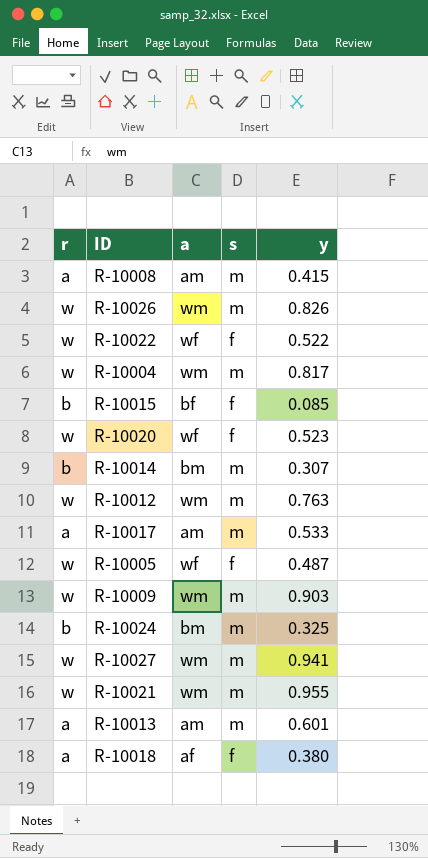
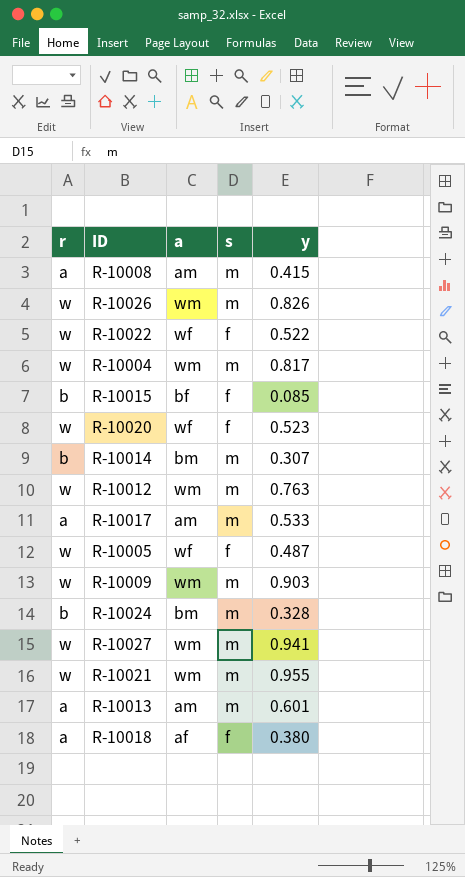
R-10024 | y: 0.325 -> 0.328

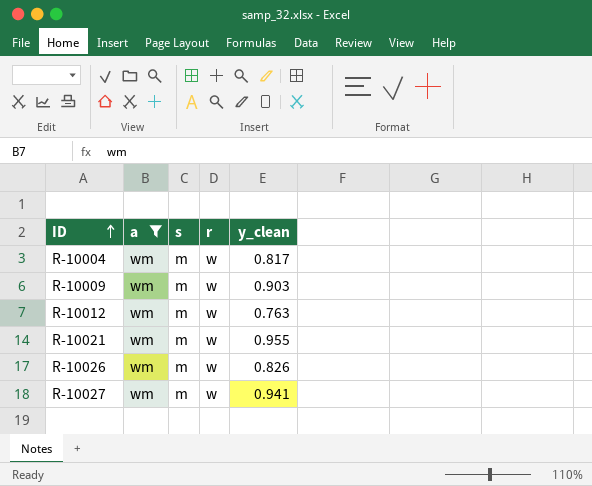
filter: none -> a = wm
row order: none -> ID ascending
column r | position: 1 -> 4
column name: y -> y_clean

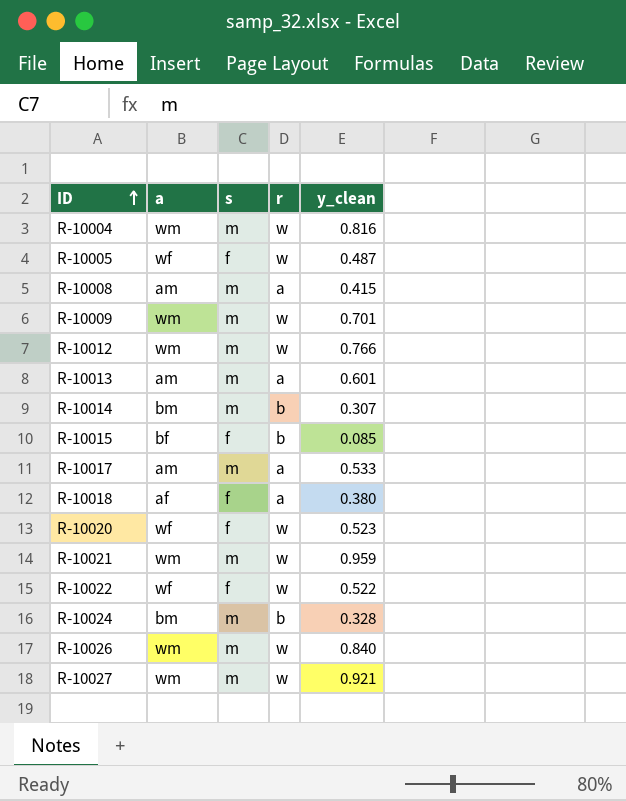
filter: a = wm -> none
R-10004 | y_clean: 0.817 -> 0.816
R-10009 | y_clean: 0.903 -> 0.701
R-10012 | y_clean: 0.763 -> 0.766
R-10021 | y_clean: 0.955 -> 0.959
R-10026 | y_clean: 0.826 -> 0.840
R-10027 | y_clean: 0.941 -> 0.921

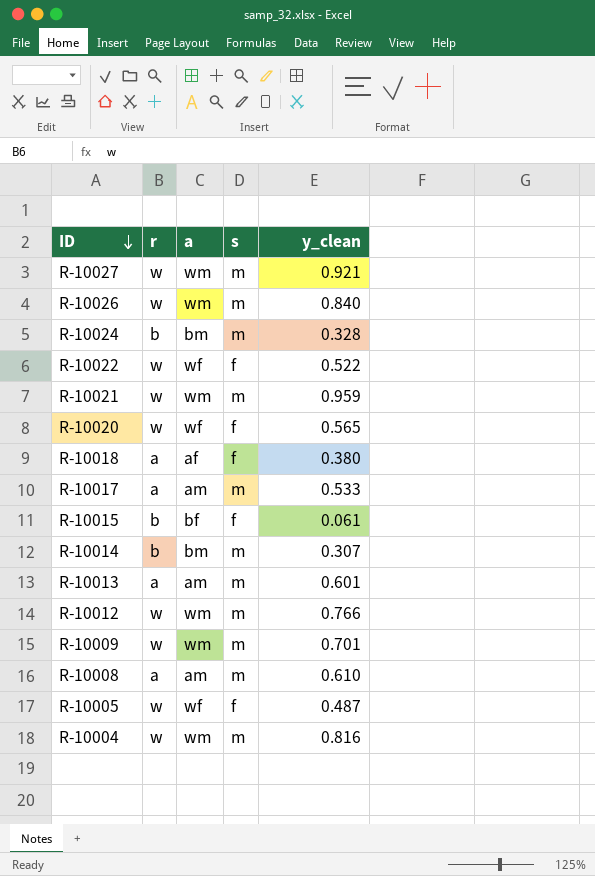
row order: ID ascending -> ID descending
column r | position: 4 -> 2
R-10020 | y_clean: 0.523 -> 0.565
R-10015 | y_clean: 0.085 -> 0.061
R-10008 | y_clean: 0.415 -> 0.610

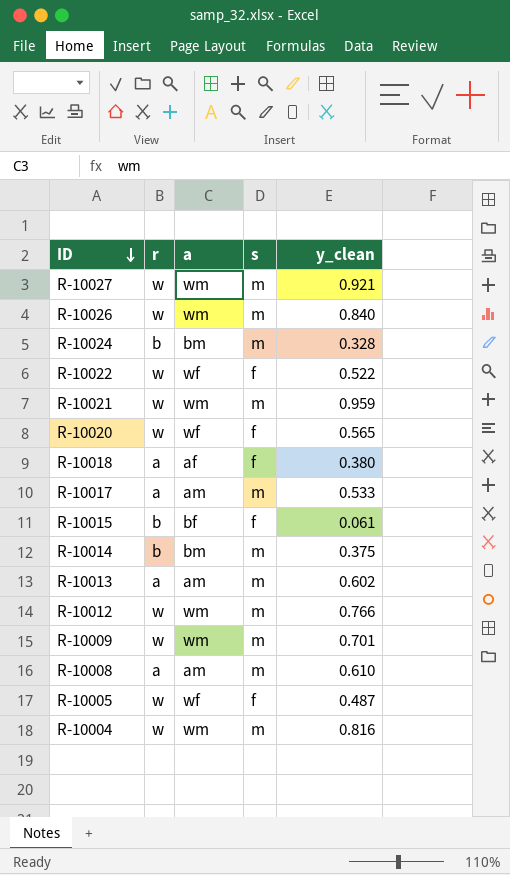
R-10014 | y_clean: 0.307 -> 0.375
R-10013 | y_clean: 0.601 -> 0.602

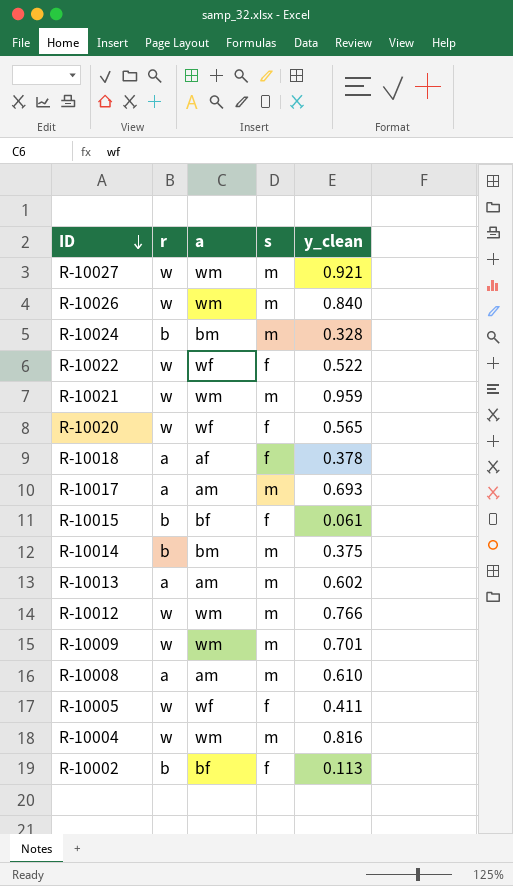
R-10018 | y_clean: 0.380 -> 0.378
R-10017 | y_clean: 0.533 -> 0.693
R-10005 | y_clean: 0.487 -> 0.411
row R-10002: none -> b | bf | f | 0.113

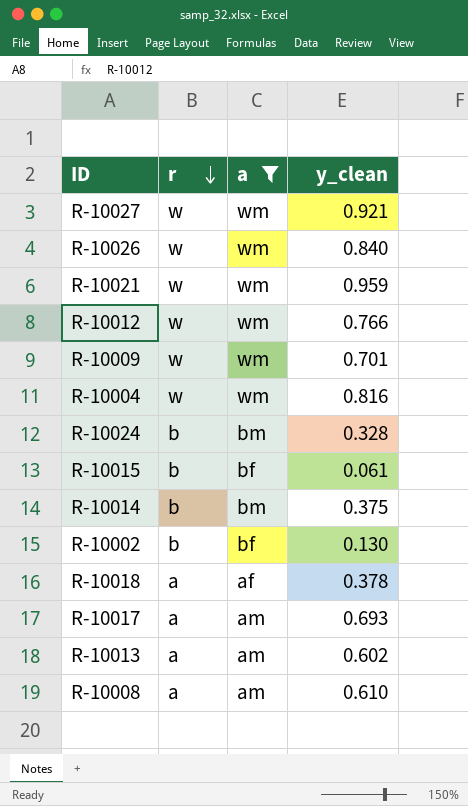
filter: none -> a != wf
row order: ID descending -> r descending
column s | position: 4 -> none
R-10002 | y_clean: 0.113 -> 0.130

